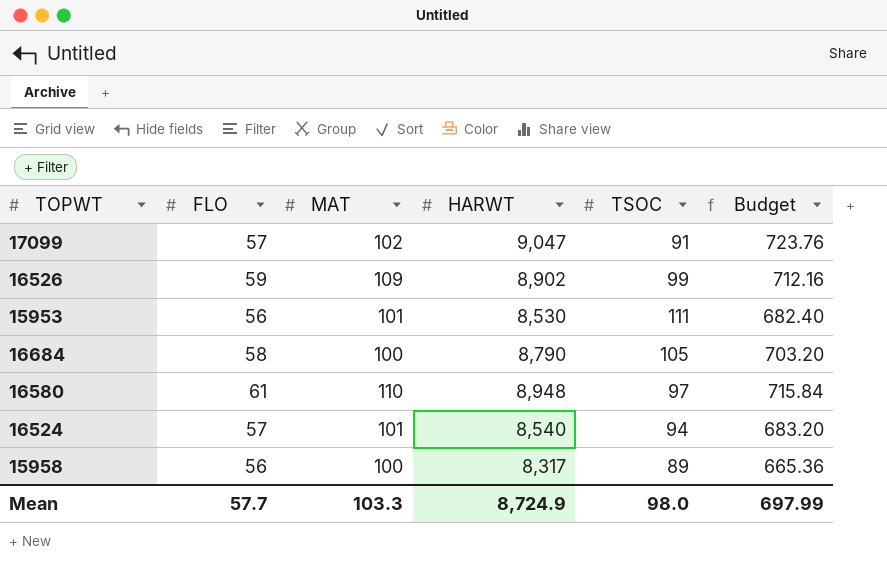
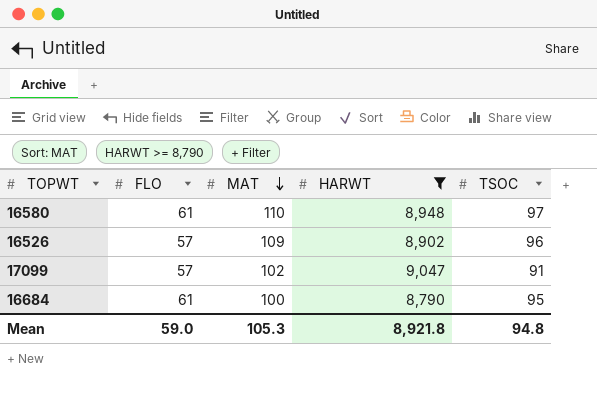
filter: none -> HARWT >= 8,790
row order: none -> MAT descending
column Budget | formula: [HARWT] * 0.08 -> none
16526 | FLO: 59 -> 57
16526 | TSOC: 99 -> 96
16684 | FLO: 58 -> 61
16684 | TSOC: 105 -> 95
Mean | FLO: 57.7 -> 59.0
Mean | MAT: 103.3 -> 105.3
Mean | HARWT: 8,724.9 -> 8,921.8
Mean | TSOC: 98.0 -> 94.8

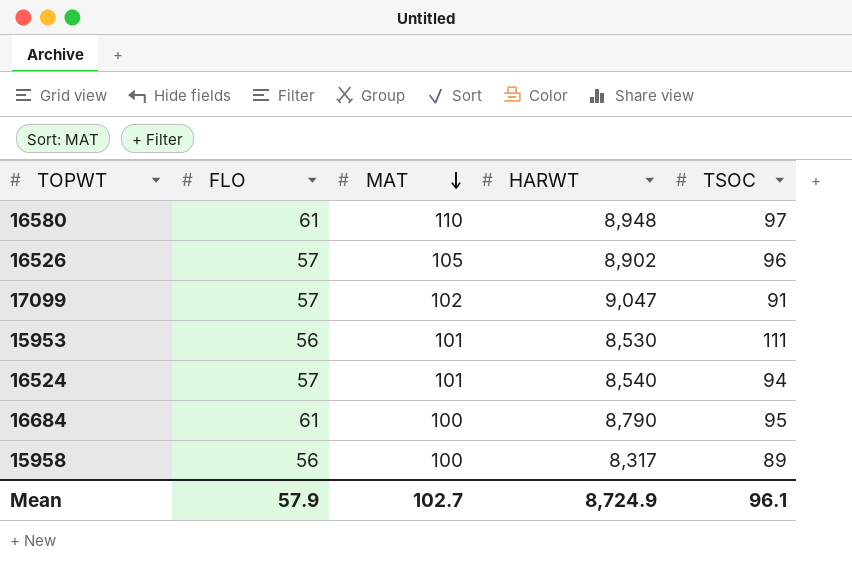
filter: HARWT >= 8,790 -> none
16526 | MAT: 109 -> 105
Mean | FLO: 59.0 -> 57.9
Mean | MAT: 105.3 -> 102.7
Mean | HARWT: 8,921.8 -> 8,724.9
Mean | TSOC: 94.8 -> 96.1

